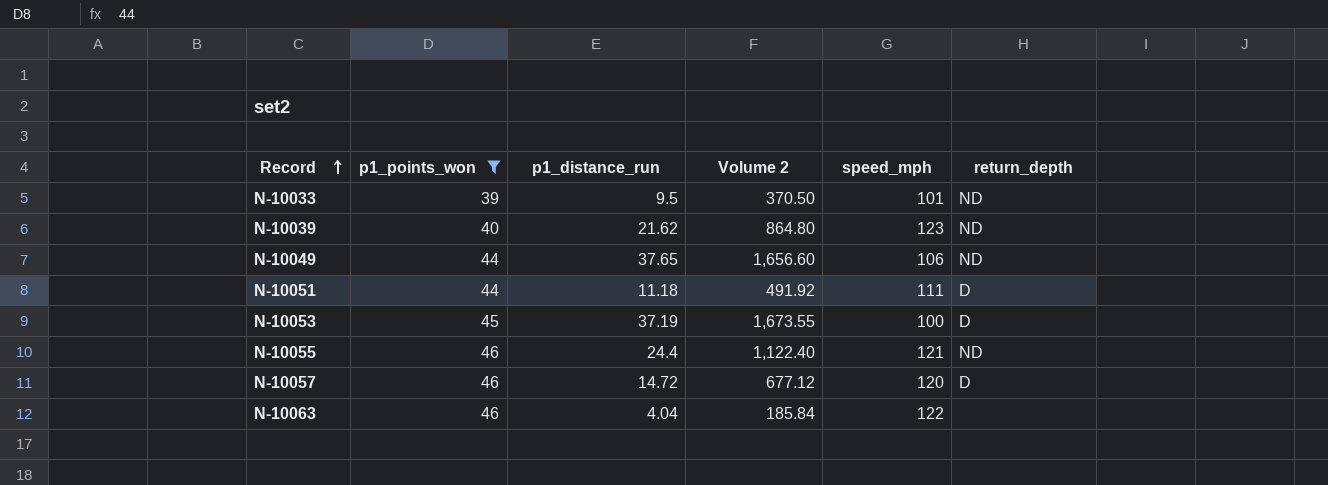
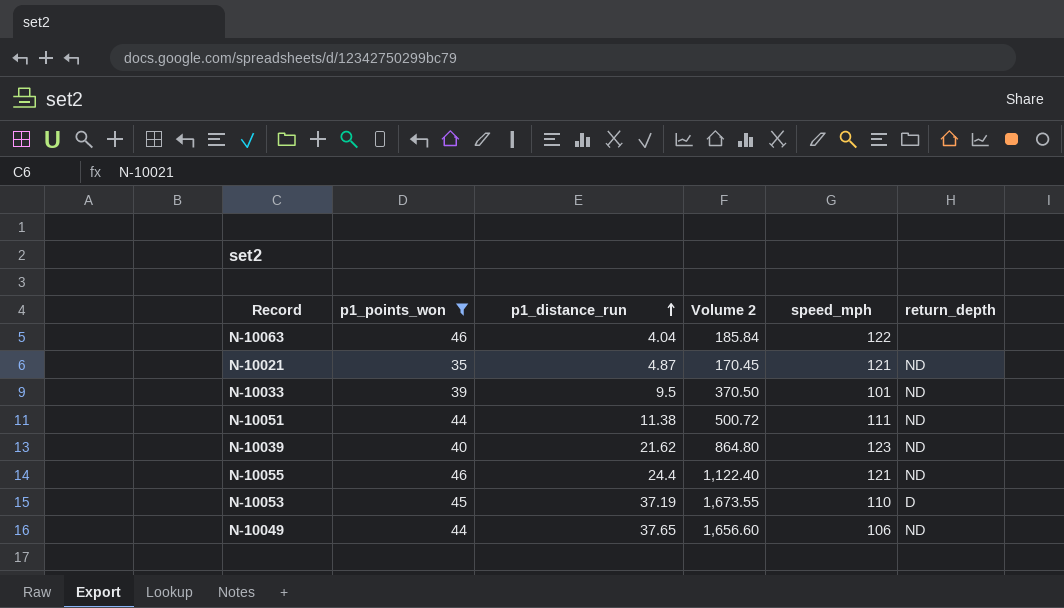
row order: Record ascending -> p1_distance_run ascending
row N-10057: 46 | 14.72 | 677.12 | 120 | D -> none
row N-10021: none -> 35 | 4.87 | 170.45 | 121 | ND
N-10051 | p1_distance_run: 11.18 -> 11.38
N-10051 | Volume 2: 491.92 -> 500.72
N-10051 | return_depth: D -> ND
N-10053 | speed_mph: 100 -> 110

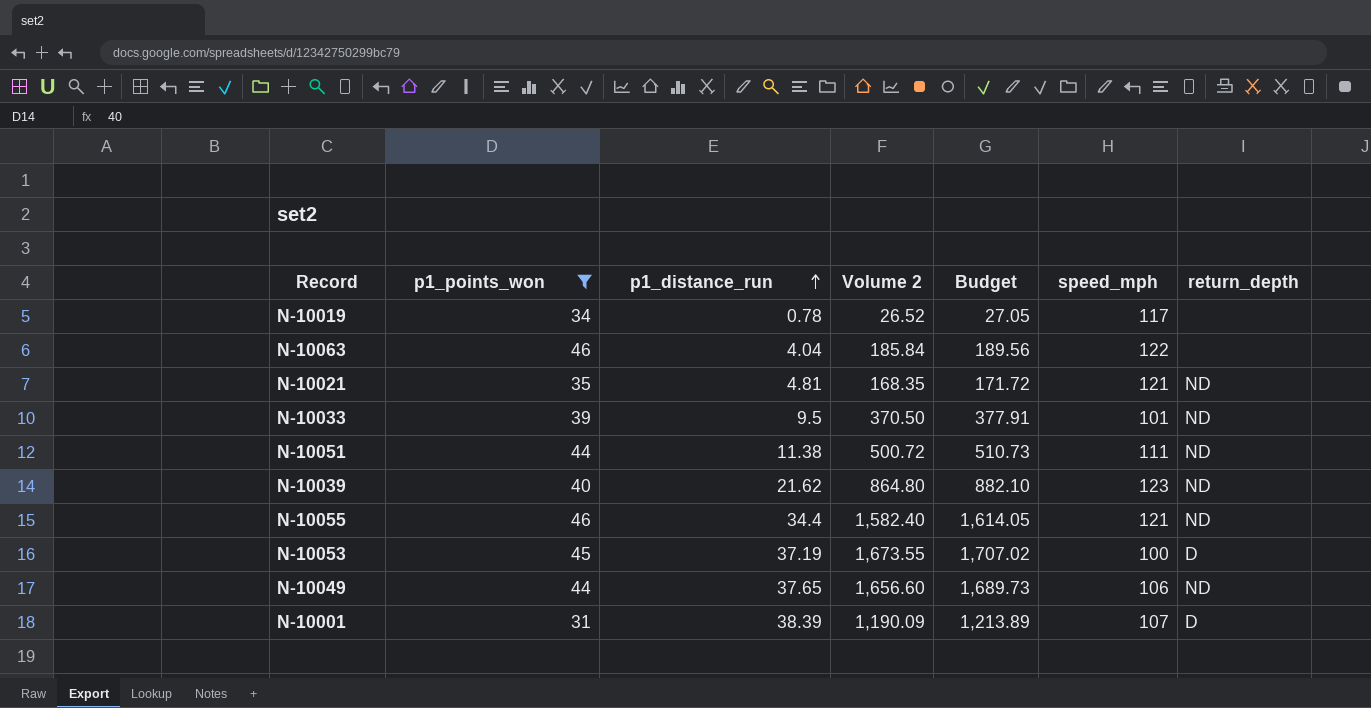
column Budget | formula: none -> [Volume 2] * 1.02
row N-10019: none -> 34 | 0.78 | 26.52 | 27.05 | 117 | none
N-10021 | p1_distance_run: 4.87 -> 4.81
N-10021 | Volume 2: 170.45 -> 168.35
N-10055 | p1_distance_run: 24.4 -> 34.4
N-10055 | Volume 2: 1,122.40 -> 1,582.40
N-10053 | speed_mph: 110 -> 100
row N-10001: none -> 31 | 38.39 | 1,190.09 | 1,213.89 | 107 | D

